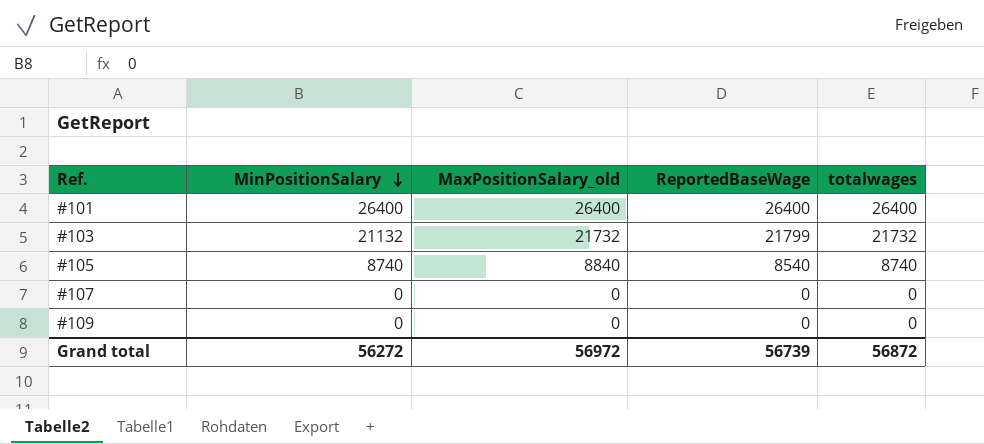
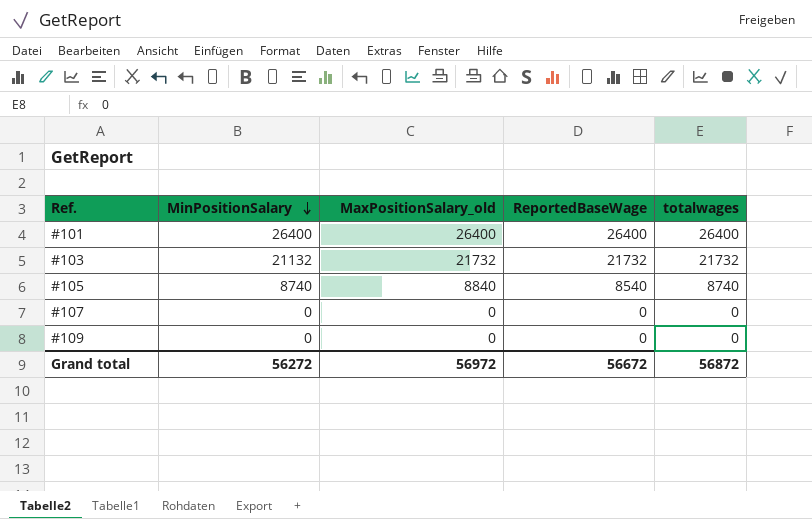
#103 | ReportedBaseWage: 21799 -> 21732
Grand total | ReportedBaseWage: 56739 -> 56672

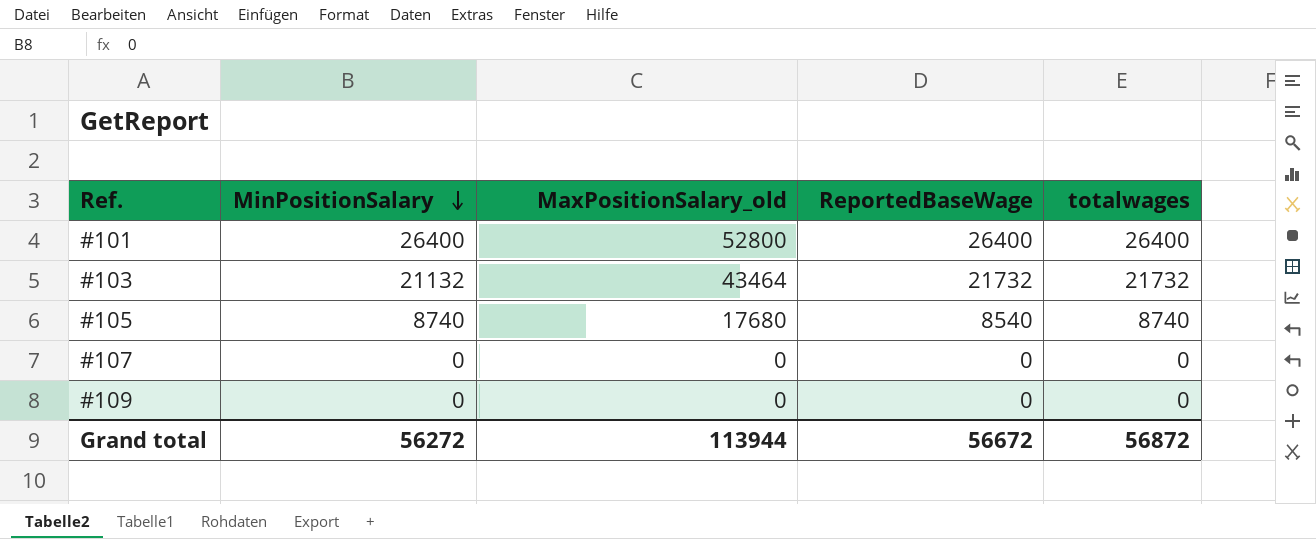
#101 | MaxPositionSalary_old: 26400 -> 52800
#103 | MaxPositionSalary_old: 21732 -> 43464
#105 | MaxPositionSalary_old: 8840 -> 17680
Grand total | MaxPositionSalary_old: 56972 -> 113944

